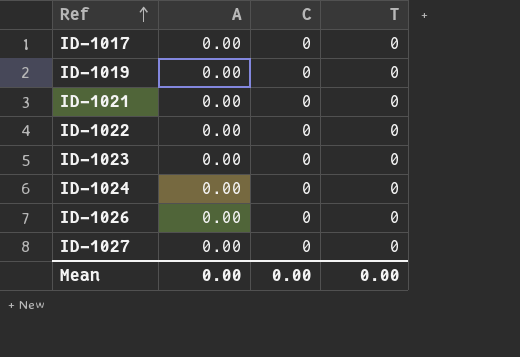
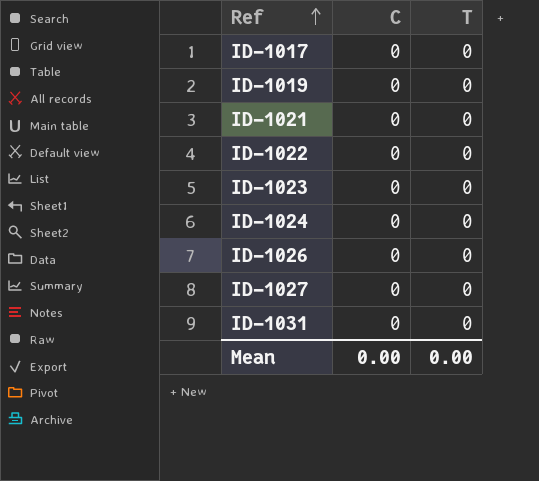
column A | position: 2 -> none
row ID-1031: none -> 0 | 0

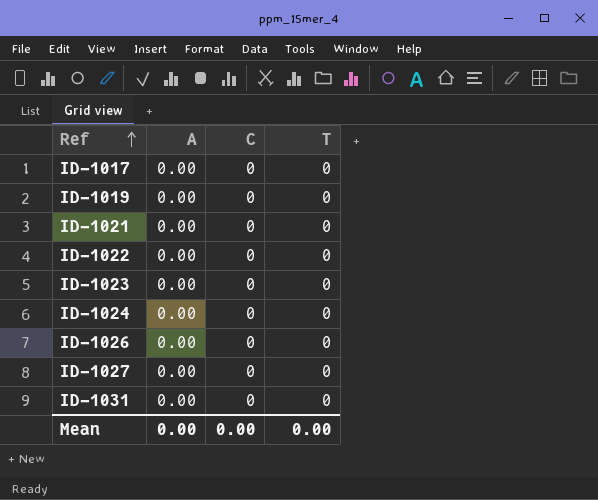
column A | position: none -> 2

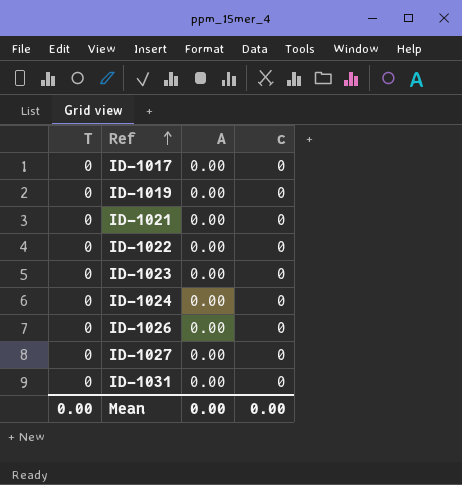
column T | position: 4 -> 1
column name: C -> c

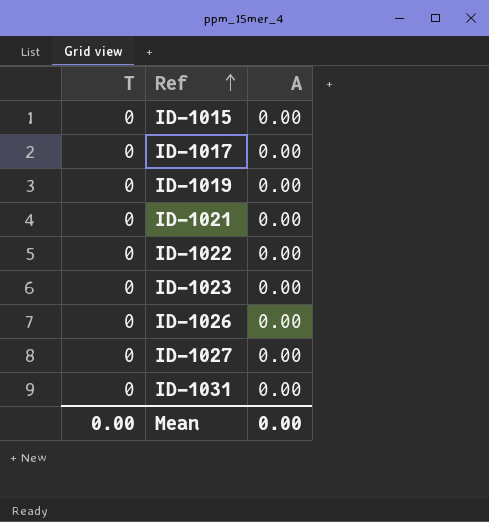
column c | position: 4 -> none
row ID-1024: 0 | 0.00 | 0 -> none
row ID-1015: none -> 0 | 0.00

